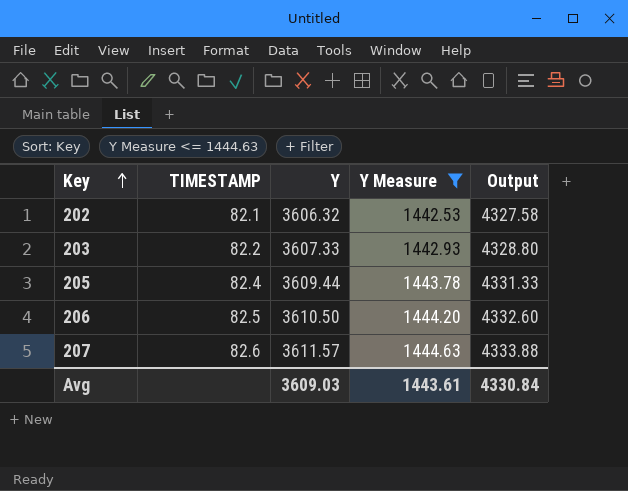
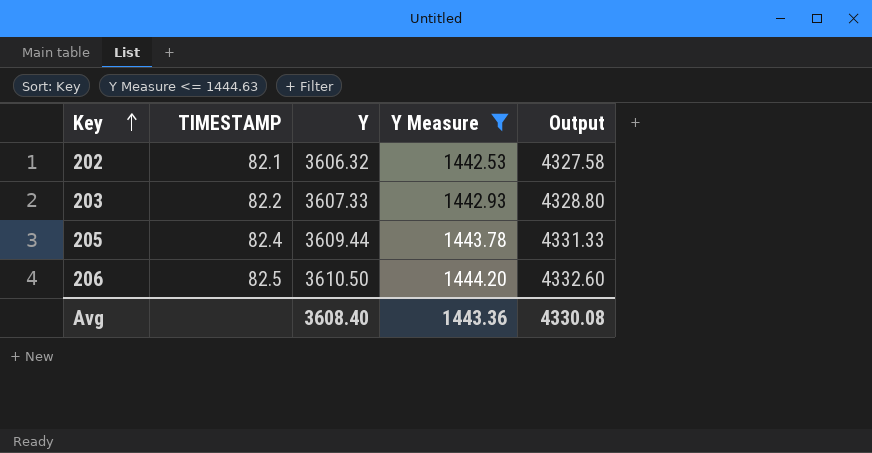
row 207: 82.6 | 3611.57 | 1444.63 | 4333.88 -> none
Avg | Y: 3609.03 -> 3608.40
Avg | Y Measure: 1443.61 -> 1443.36
Avg | Output: 4330.84 -> 4330.08

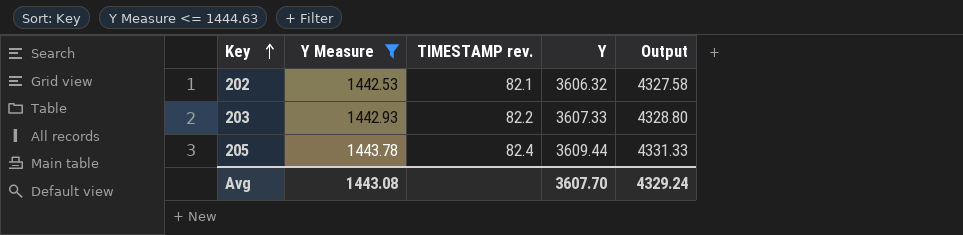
column Y Measure | position: 4 -> 2
column name: TIMESTAMP -> TIMESTAMP rev.
row 206: 82.5 | 3610.50 | 1444.20 | 4332.60 -> none
Avg | Y Measure: 1443.36 -> 1443.08
Avg | Y: 3608.40 -> 3607.70
Avg | Output: 4330.08 -> 4329.24

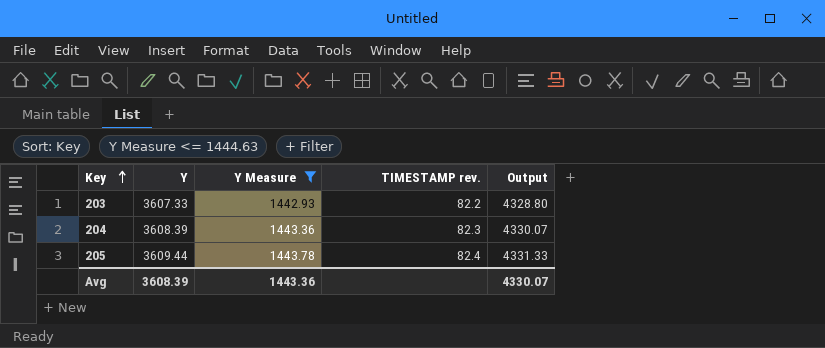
column Y | position: 4 -> 2
row 202: 1442.53 | 82.1 | 3606.32 | 4327.58 -> none
row 204: none -> 3608.39 | 1443.36 | 82.3 | 4330.07
Avg | Y: 3607.70 -> 3608.39
Avg | Y Measure: 1443.08 -> 1443.36
Avg | Output: 4329.24 -> 4330.07

